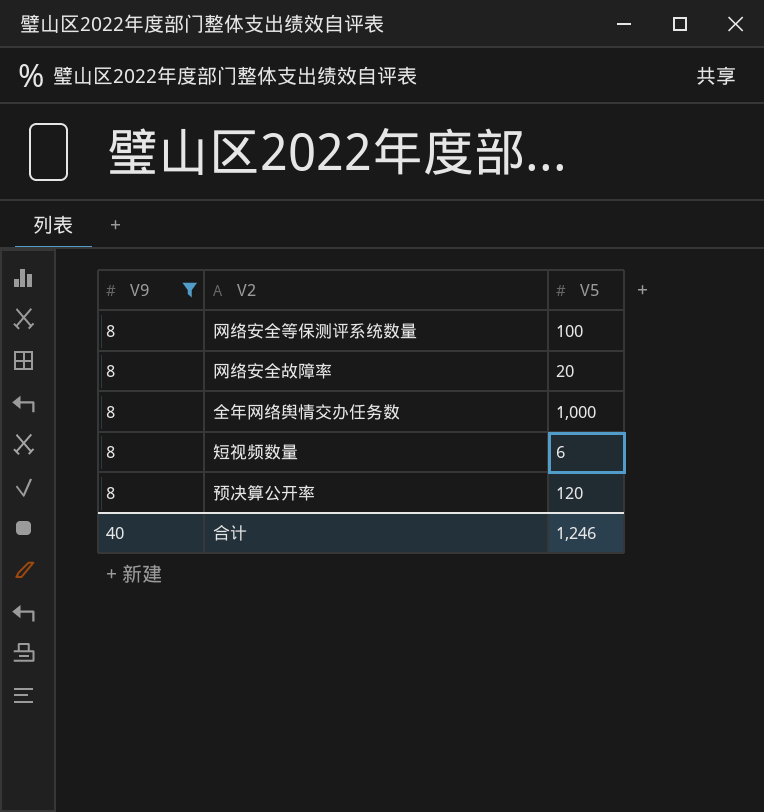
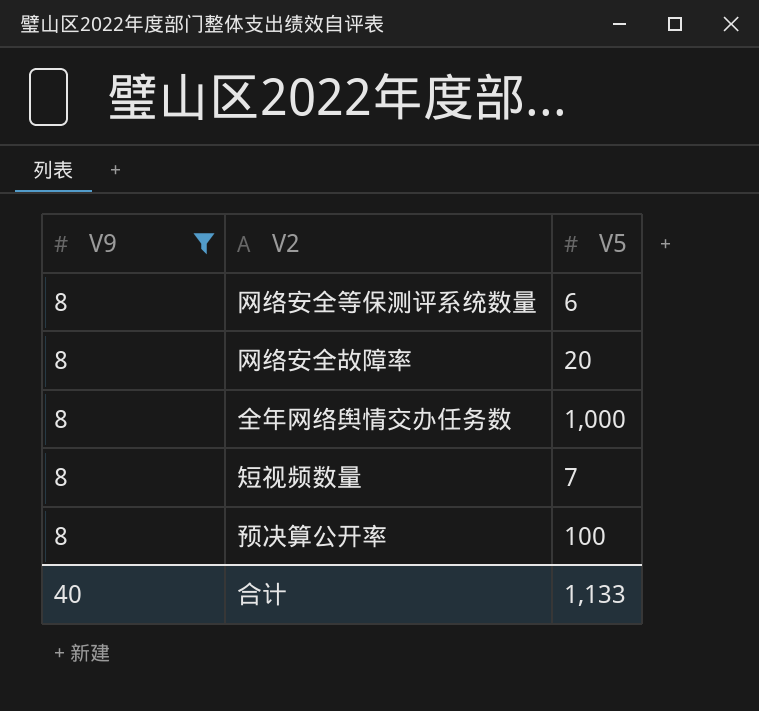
网络安全等保测评系统数量 | V5: 100 -> 6
短视频数量 | V5: 6 -> 7
预决算公开率 | V5: 120 -> 100
合计 | V5: 1,246 -> 1,133

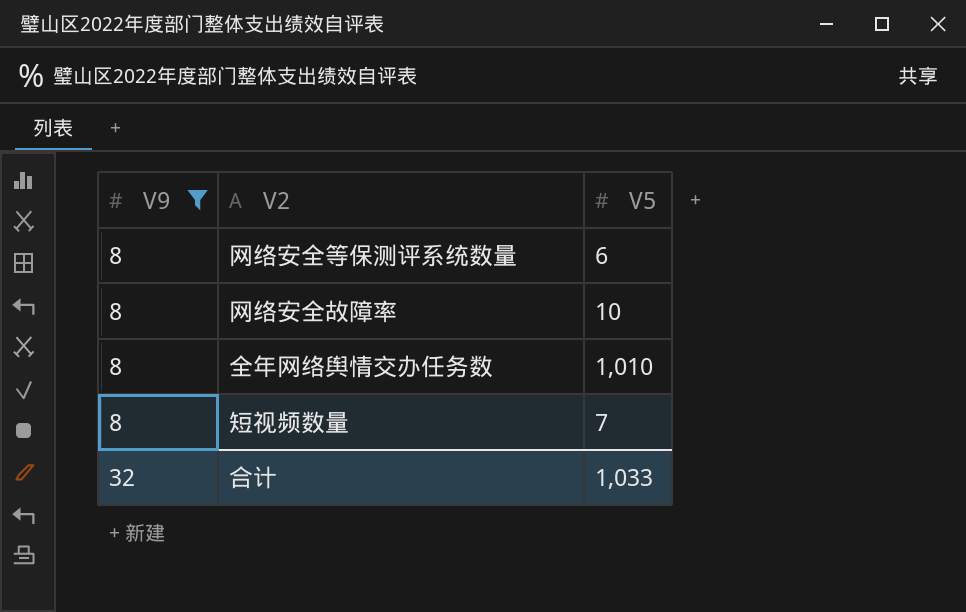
row 预决算公开率: 8 | 100 -> none
网络安全故障率 | V5: 20 -> 10
全年网络舆情交办任务数 | V5: 1,000 -> 1,010
合计 | V9: 40 -> 32
合计 | V5: 1,133 -> 1,033

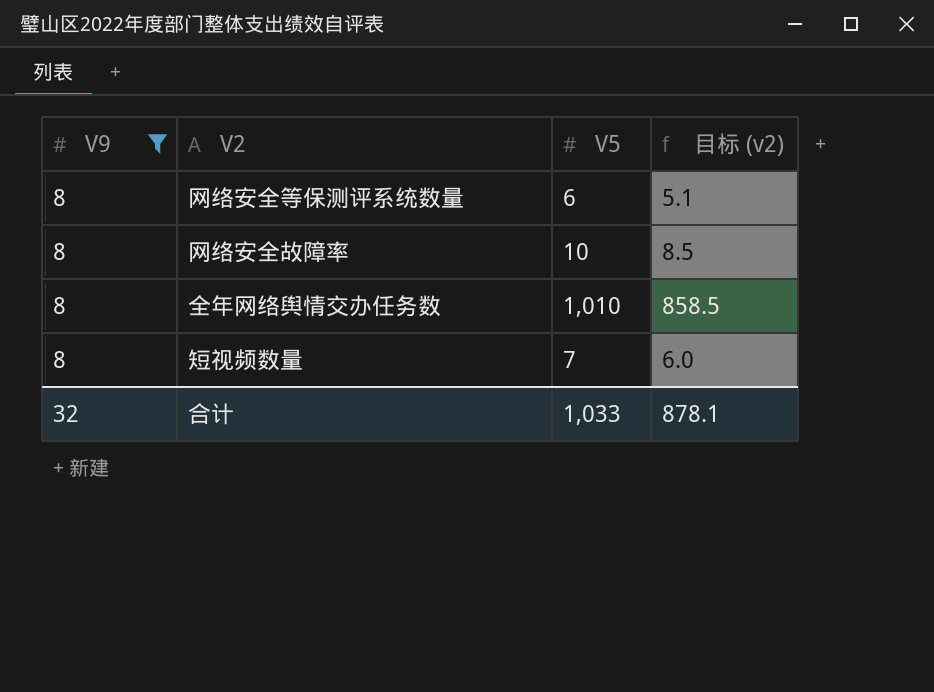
column 目标 (v2) | formula: none -> [V5] * 0.85

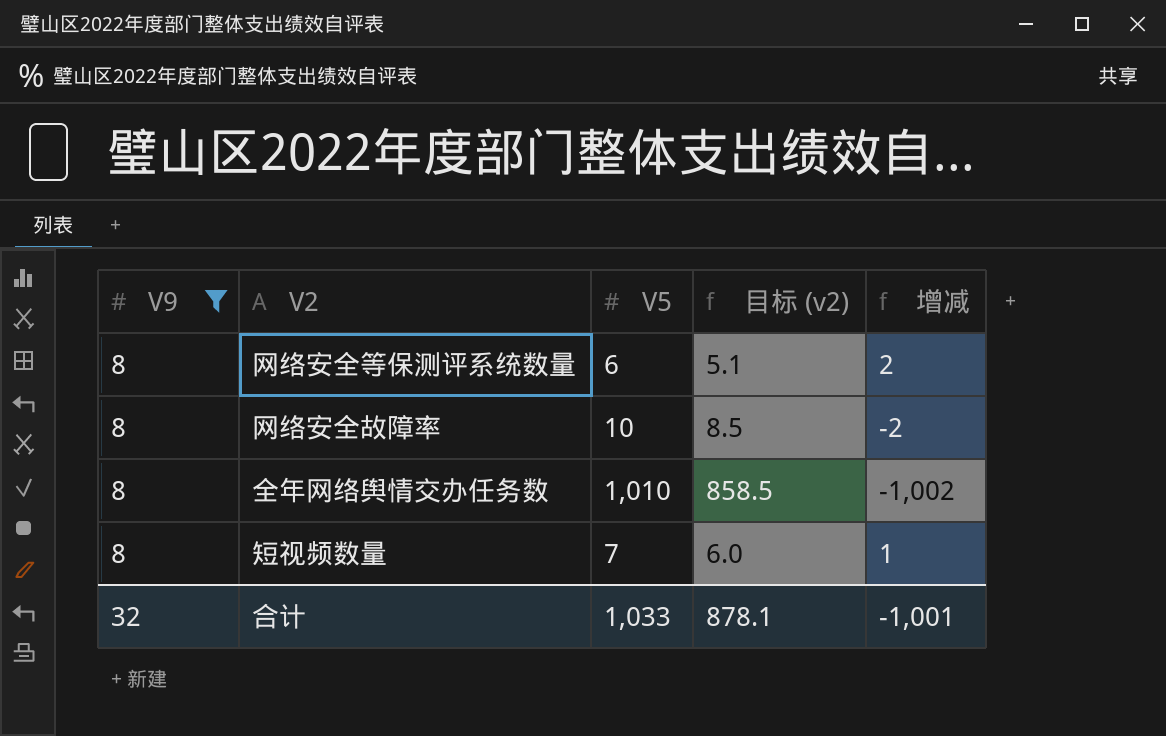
column 增减 | formula: none -> [V9] - [V5]

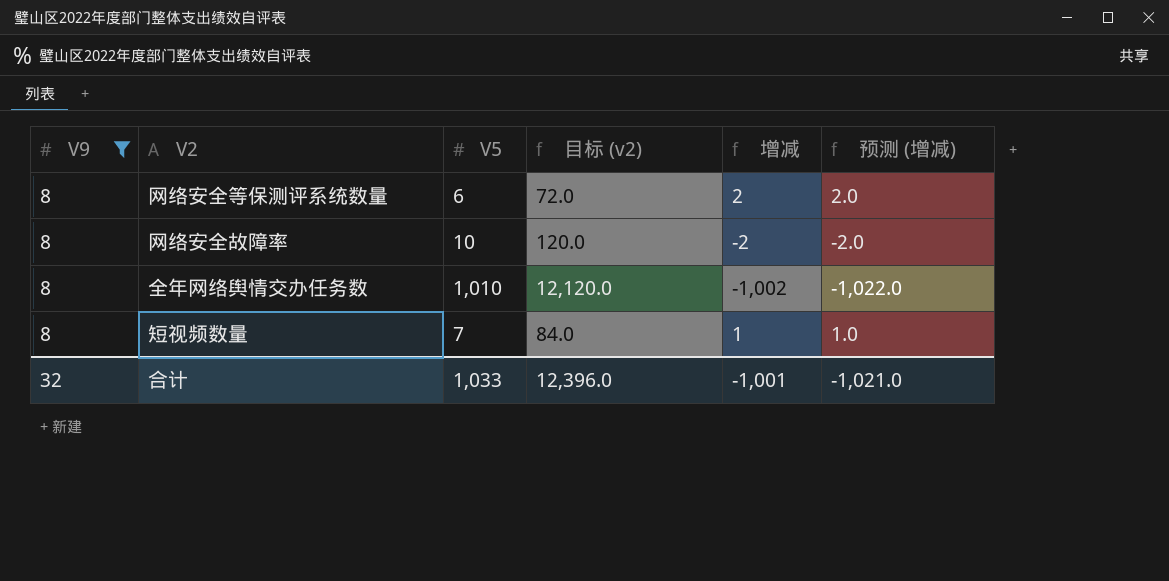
column 目标 (v2) | formula: [V5] * 0.85 -> [V5] * 12
column 预测 (增减) | formula: none -> [增减] * 1.02
合计 | 目标 (v2): 878.1 -> 12,396.0

